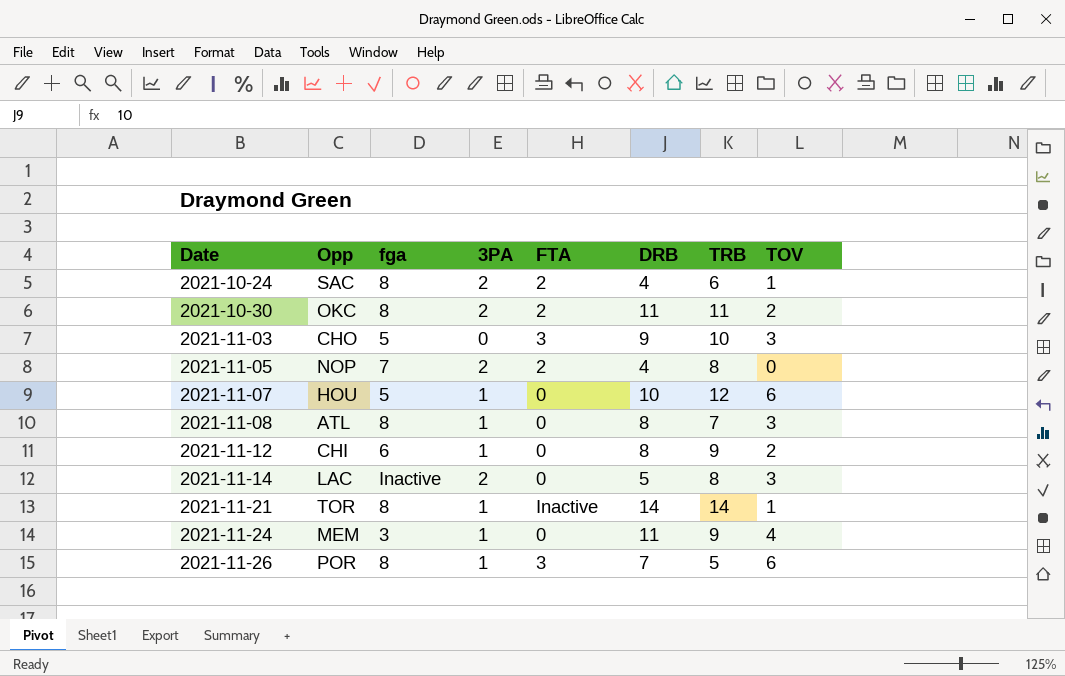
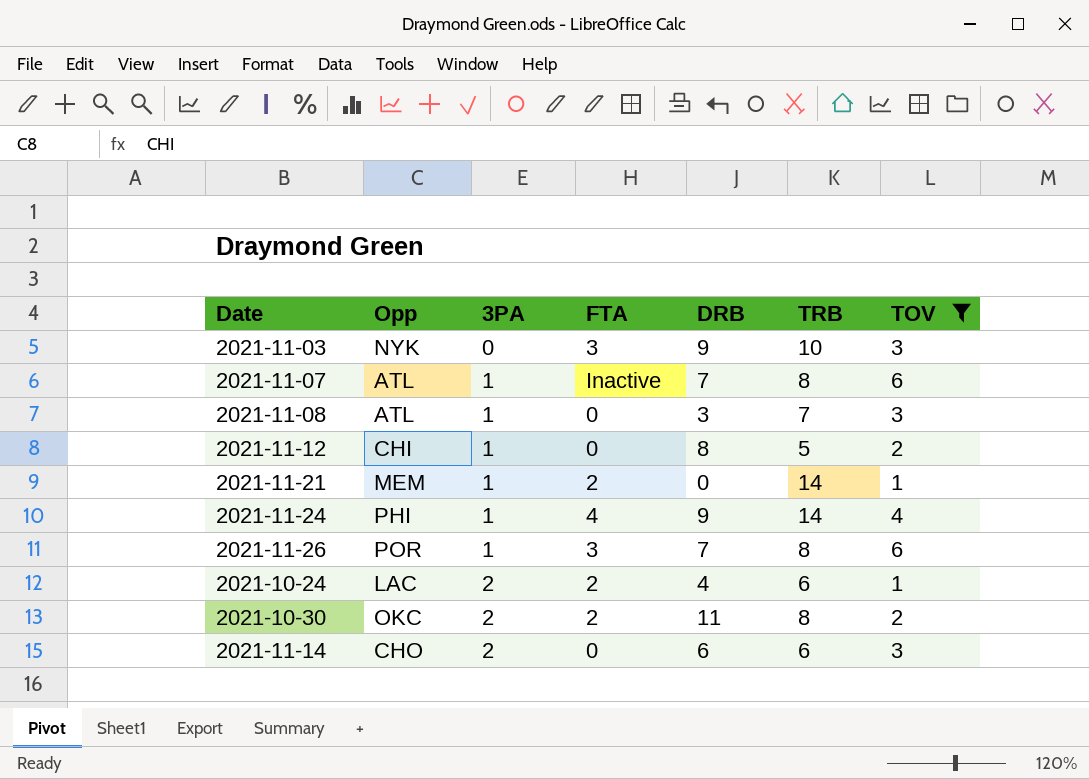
filter: none -> TOV != 0
row order: Date ascending -> 3PA ascending
column fga | position: 3 -> none
2021-11-03 | Opp: CHO -> NYK
2021-11-07 | Opp: HOU -> ATL
2021-11-07 | FTA: 0 -> Inactive
2021-11-07 | DRB: 10 -> 7
2021-11-07 | TRB: 12 -> 8
2021-11-08 | DRB: 8 -> 3
2021-11-12 | TRB: 9 -> 5
2021-11-21 | Opp: TOR -> MEM
2021-11-21 | FTA: Inactive -> 2
2021-11-21 | DRB: 14 -> 0
2021-11-24 | Opp: MEM -> PHI
2021-11-24 | FTA: 0 -> 4
2021-11-24 | DRB: 11 -> 9
2021-11-24 | TRB: 9 -> 14
2021-11-26 | TRB: 5 -> 8
2021-10-24 | Opp: SAC -> LAC
2021-10-30 | TRB: 11 -> 8
2021-11-14 | Opp: LAC -> CHO
2021-11-14 | DRB: 5 -> 6
2021-11-14 | TRB: 8 -> 6

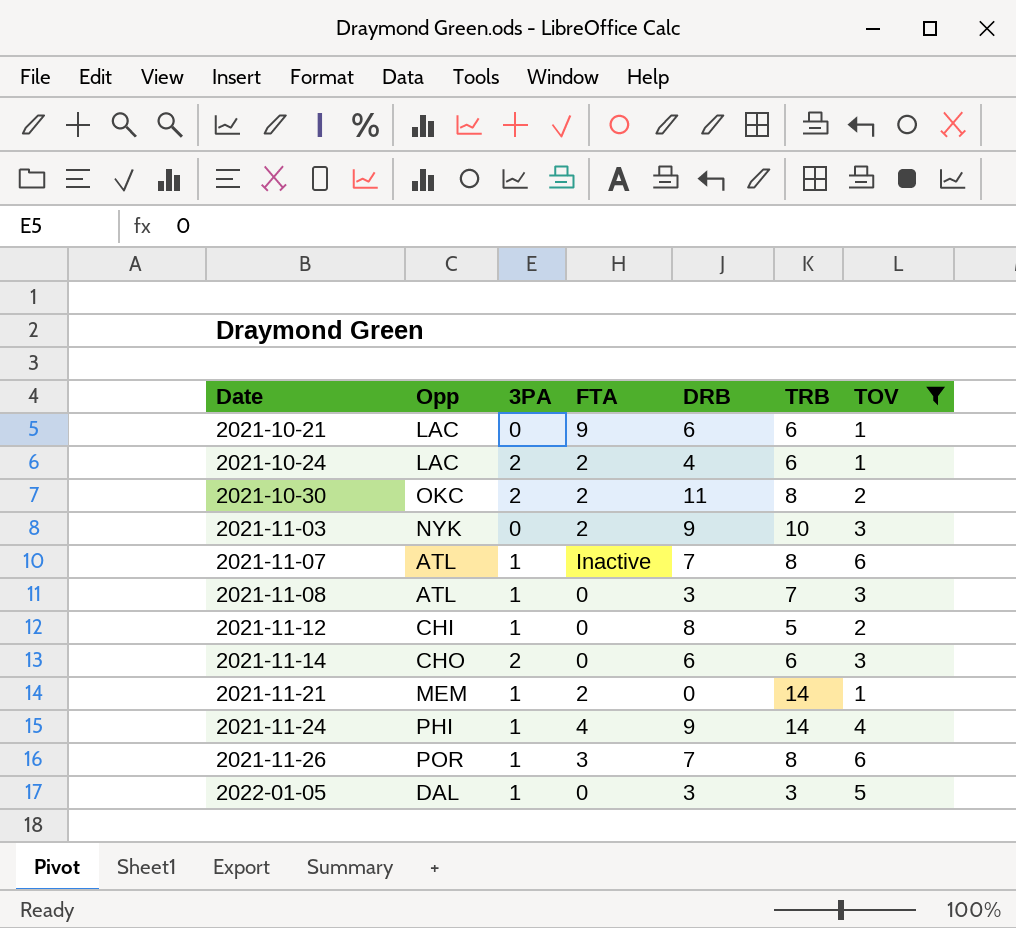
row order: 3PA ascending -> Date ascending
row 2021-10-21: none -> LAC | 0 | 9 | 6 | 6 | 1
2021-11-03 | FTA: 3 -> 2
row 2022-01-05: none -> DAL | 1 | 0 | 3 | 3 | 5

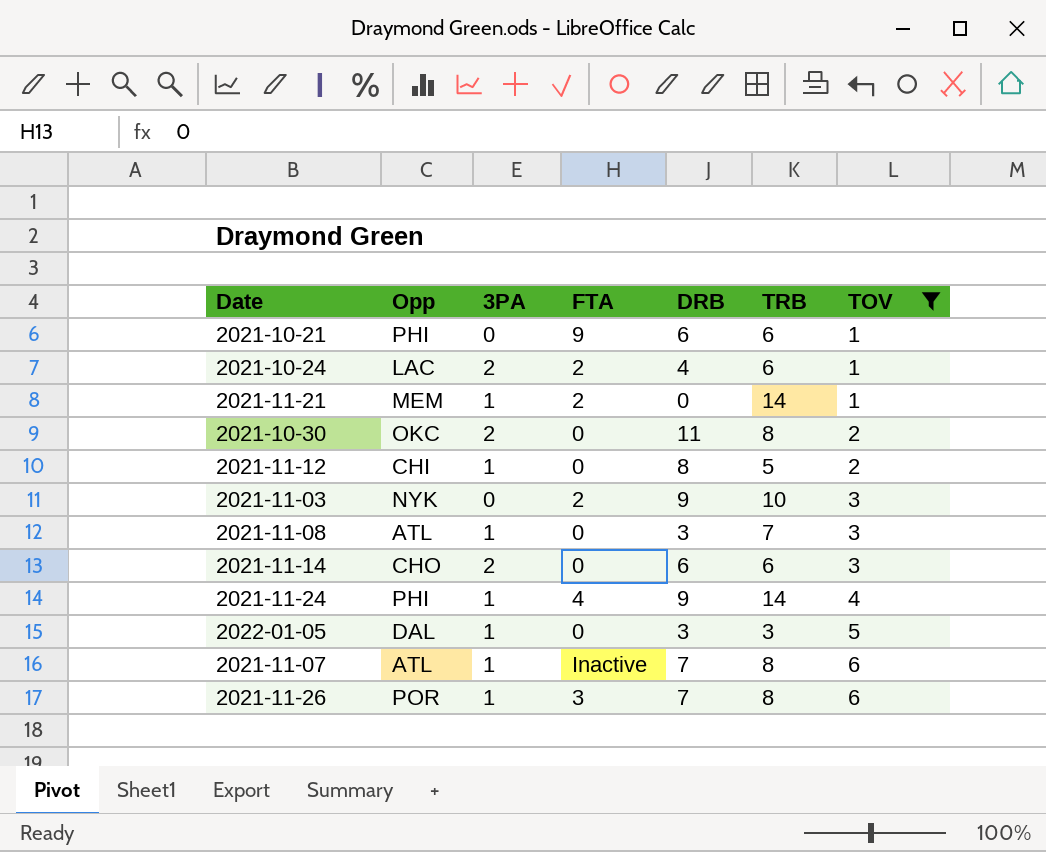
row order: Date ascending -> TOV ascending
2021-10-21 | Opp: LAC -> PHI
2021-10-30 | FTA: 2 -> 0

